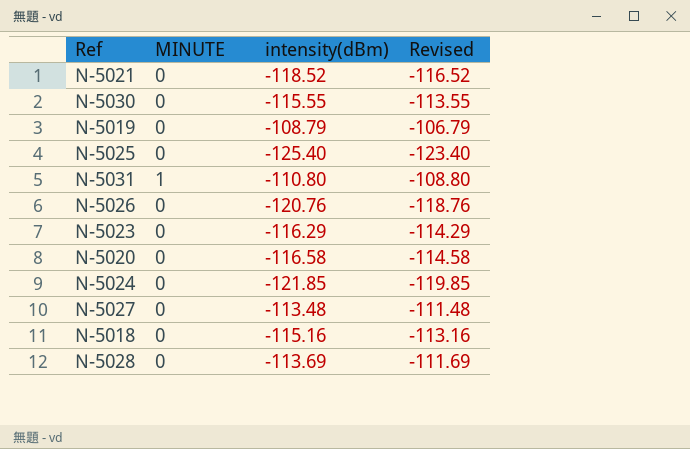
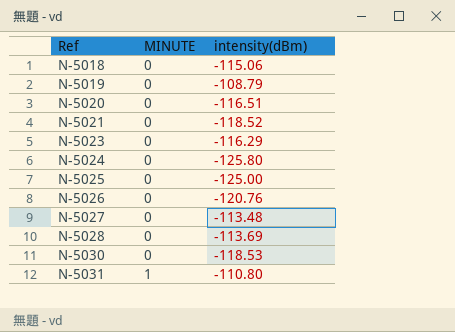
row order: none -> Ref ascending
column Revised | formula: [intensity(dBm)] + 2 -> none
N-5018 | intensity(dBm): -115.16 -> -115.06
N-5020 | intensity(dBm): -116.58 -> -116.51
N-5024 | intensity(dBm): -121.85 -> -125.80
N-5025 | intensity(dBm): -125.40 -> -125.00
N-5030 | intensity(dBm): -115.55 -> -118.53

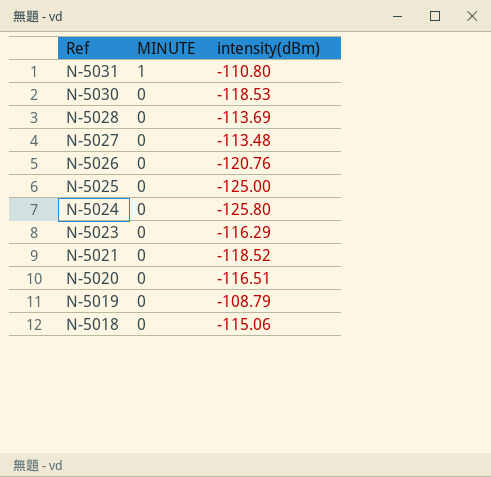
row order: Ref ascending -> Ref descending

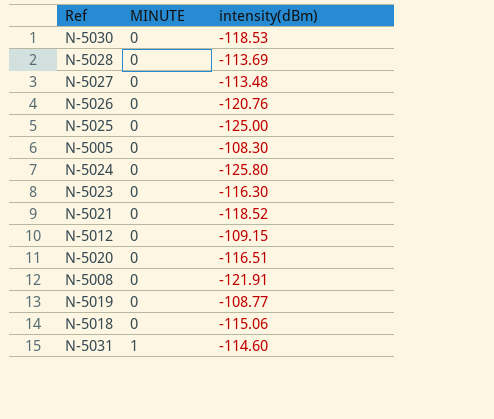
row order: Ref descending -> MINUTE ascending
row N-5005: none -> 0 | -108.30
N-5023 | intensity(dBm): -116.29 -> -116.30
row N-5012: none -> 0 | -109.15
row N-5008: none -> 0 | -121.91
N-5019 | intensity(dBm): -108.79 -> -108.77
N-5031 | intensity(dBm): -110.80 -> -114.60

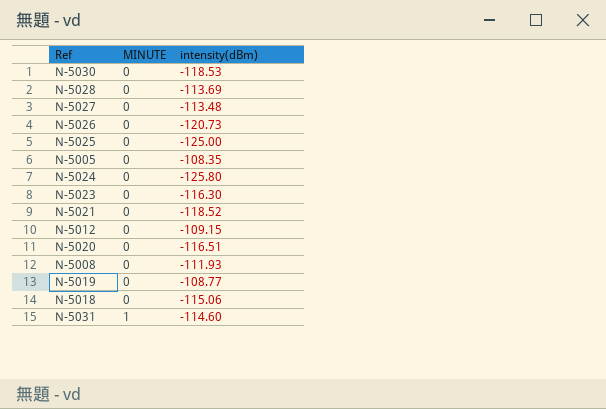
N-5026 | intensity(dBm): -120.76 -> -120.73
N-5005 | intensity(dBm): -108.30 -> -108.35
N-5008 | intensity(dBm): -121.91 -> -111.93

